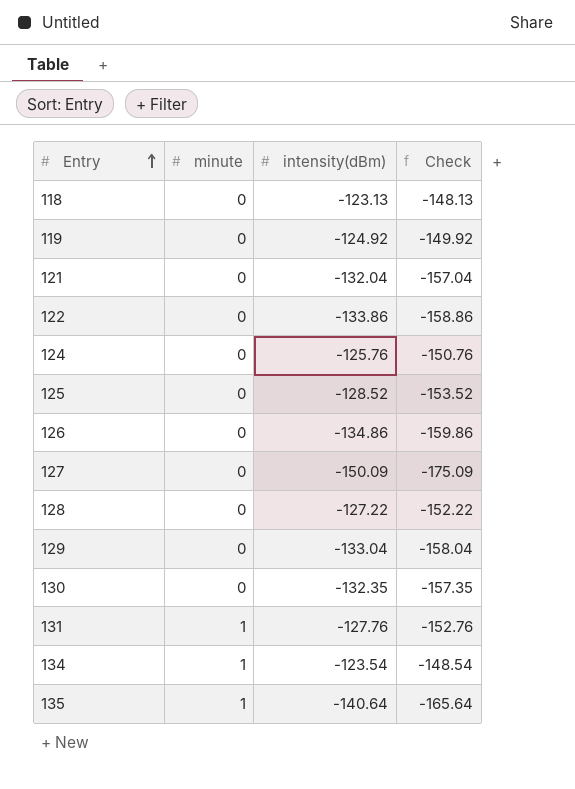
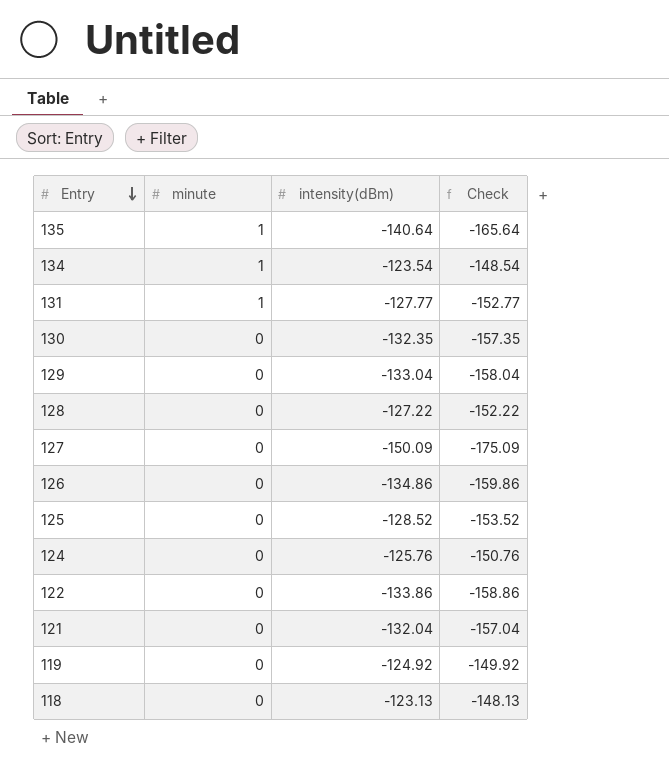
row order: Entry ascending -> Entry descending
131 | intensity(dBm): -127.76 -> -127.77
131 | Check: -152.76 -> -152.77

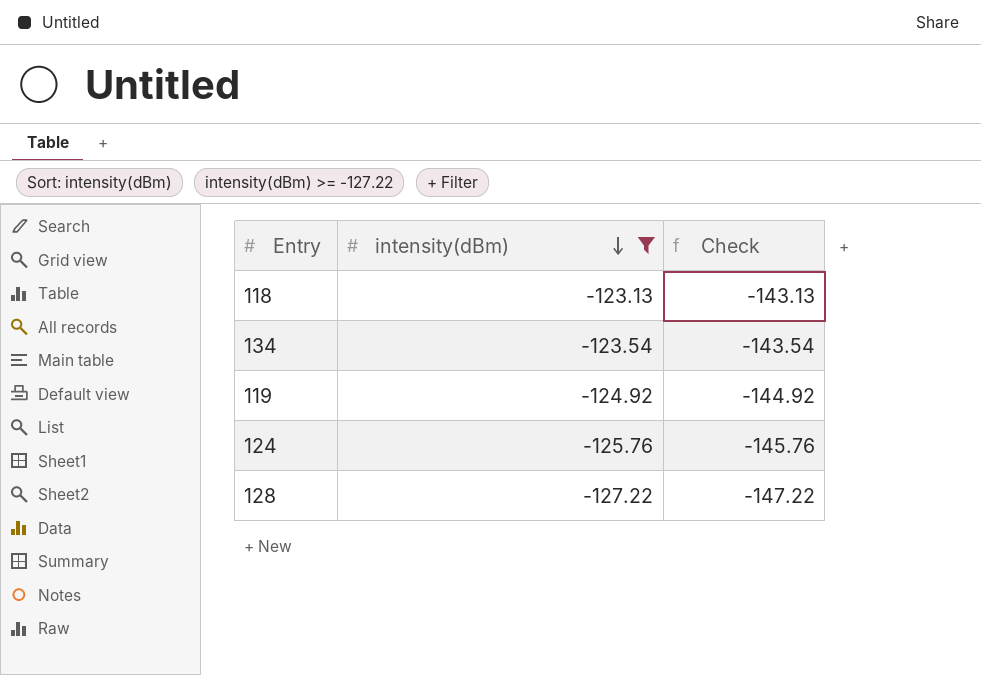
filter: none -> intensity(dBm) >= -127.22
row order: Entry descending -> intensity(dBm) descending
column minute | position: 2 -> none
column Check | formula: [intensity(dBm)] - 25 -> [intensity(dBm)] - 20

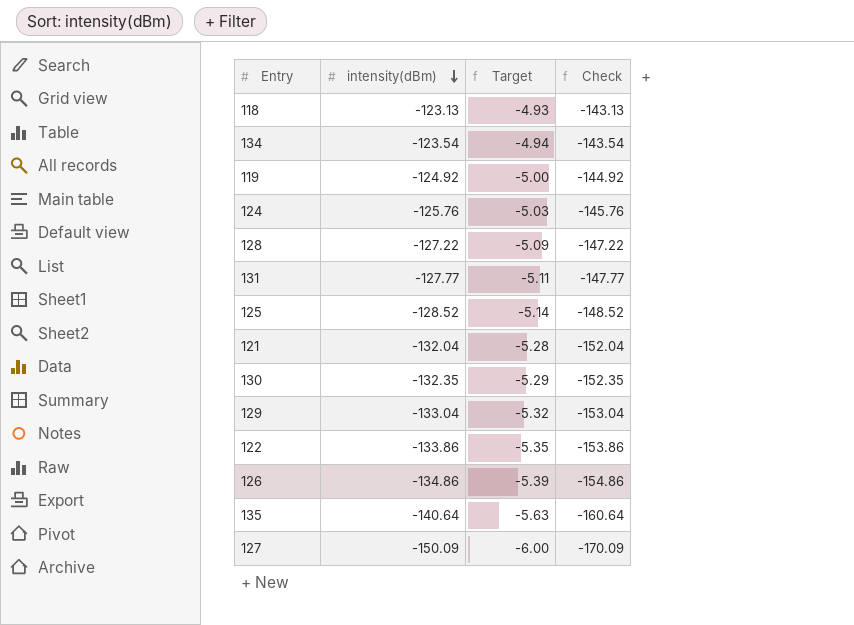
filter: intensity(dBm) >= -127.22 -> none
column Target | formula: none -> [intensity(dBm)] * 0.04

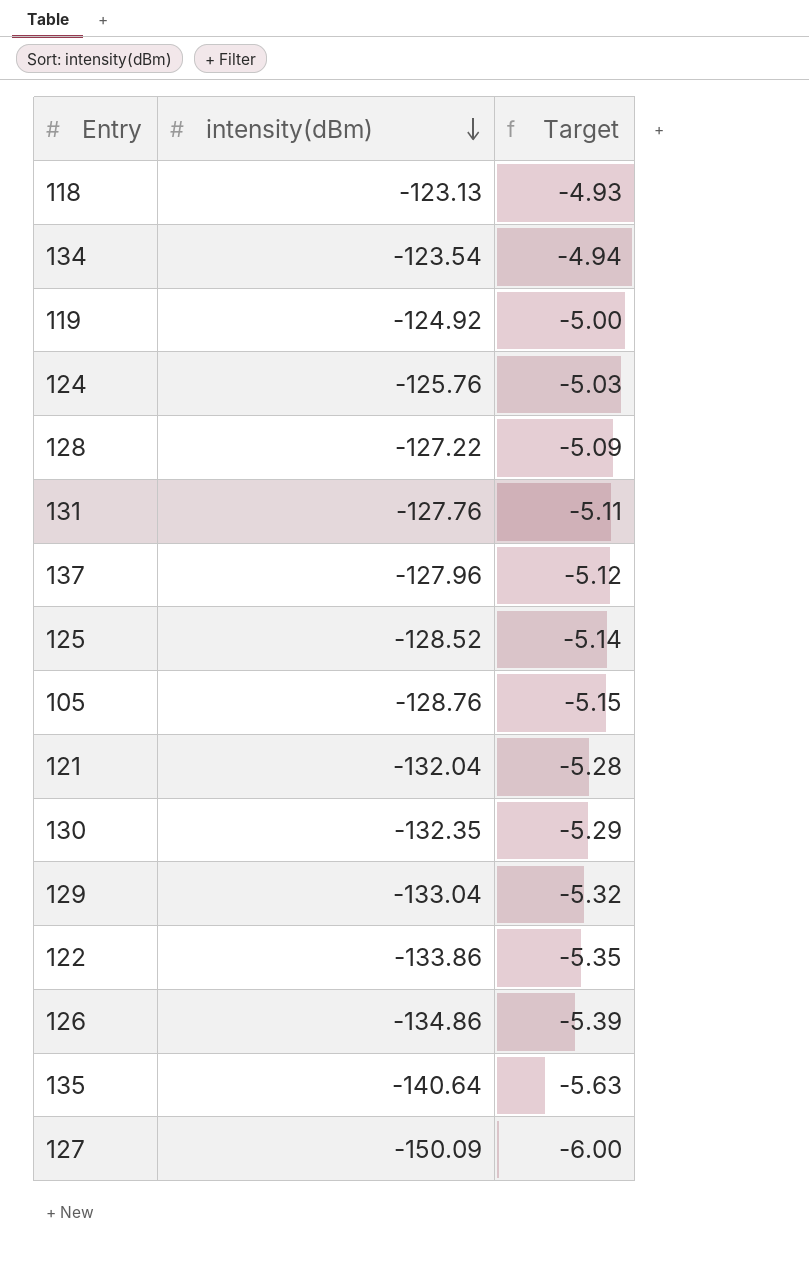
column Check | formula: [intensity(dBm)] - 20 -> none
131 | intensity(dBm): -127.77 -> -127.76
row 137: none -> -127.96 | -5.12
row 105: none -> -128.76 | -5.15

